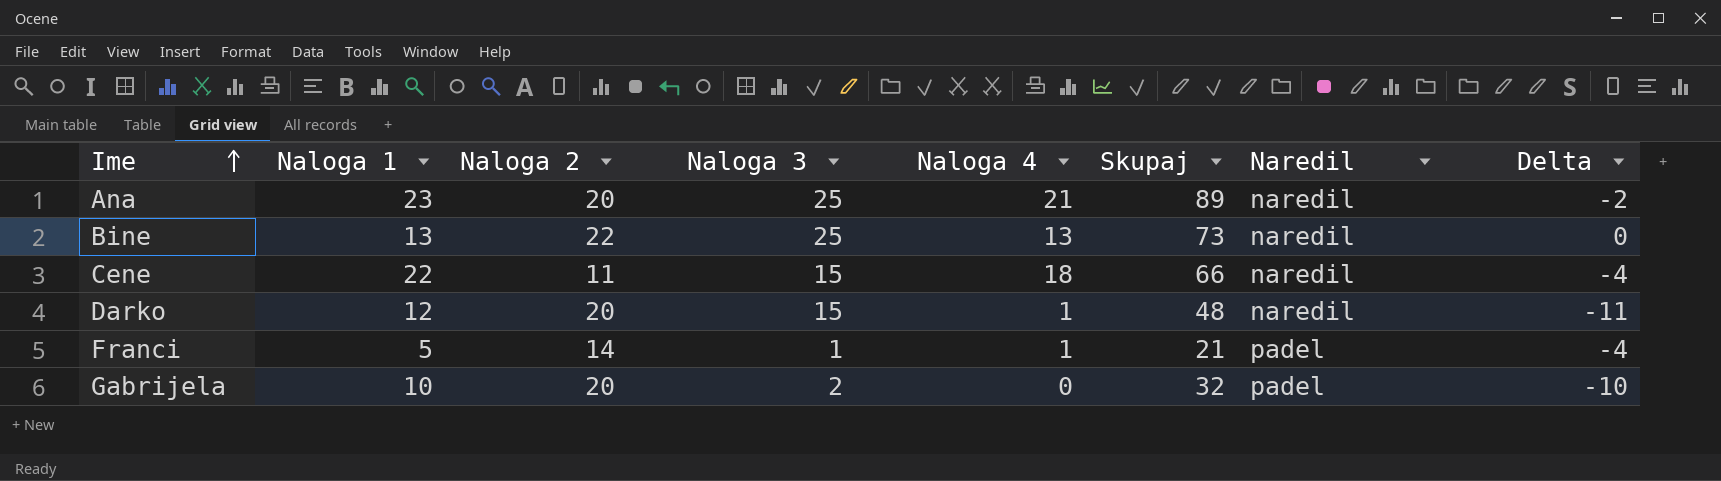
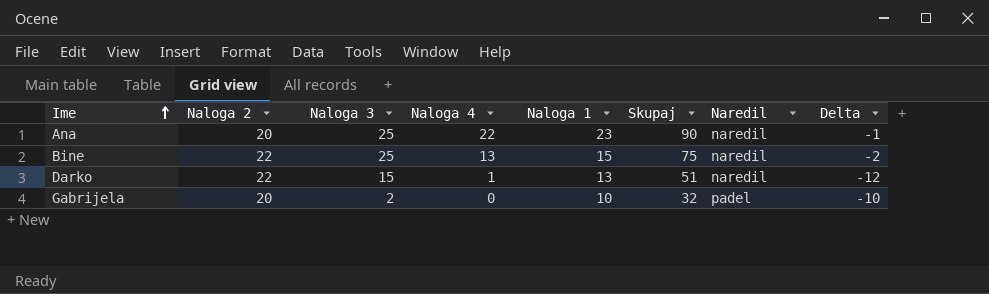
column Naloga 1 | position: 2 -> 5
row Cene: 22 | 11 | 15 | 18 | 66 | naredil | -4 -> none
row Franci: 5 | 14 | 1 | 1 | 21 | padel | -4 -> none
Ana | Naloga 4: 21 -> 22
Ana | Skupaj: 89 -> 90
Ana | Delta: -2 -> -1
Bine | Naloga 1: 13 -> 15
Bine | Skupaj: 73 -> 75
Bine | Delta: 0 -> -2
Darko | Naloga 2: 20 -> 22
Darko | Naloga 1: 12 -> 13
Darko | Skupaj: 48 -> 51
Darko | Delta: -11 -> -12

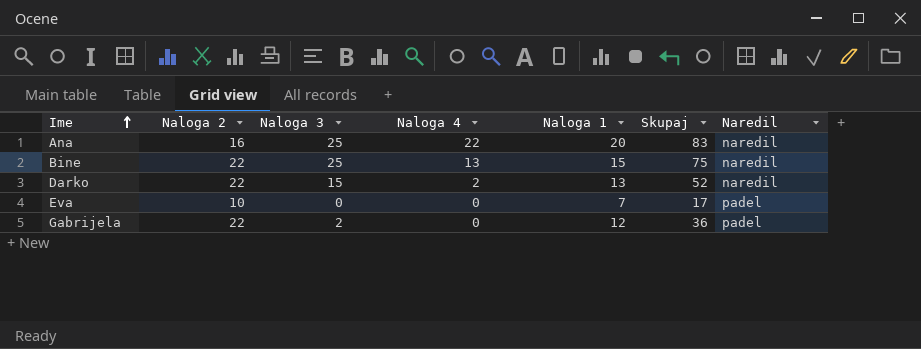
column Delta | formula: [Naloga 4] - [Naloga 1] -> none
Ana | Naloga 2: 20 -> 16
Ana | Naloga 1: 23 -> 20
Ana | Skupaj: 90 -> 83
Darko | Naloga 4: 1 -> 2
Darko | Skupaj: 51 -> 52
row Eva: none -> 10 | 0 | 0 | 7 | 17 | padel
Gabrijela | Naloga 2: 20 -> 22
Gabrijela | Naloga 1: 10 -> 12
Gabrijela | Skupaj: 32 -> 36

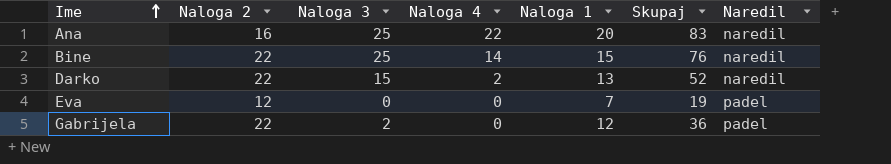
Bine | Naloga 4: 13 -> 14
Bine | Skupaj: 75 -> 76
Eva | Naloga 2: 10 -> 12
Eva | Skupaj: 17 -> 19

